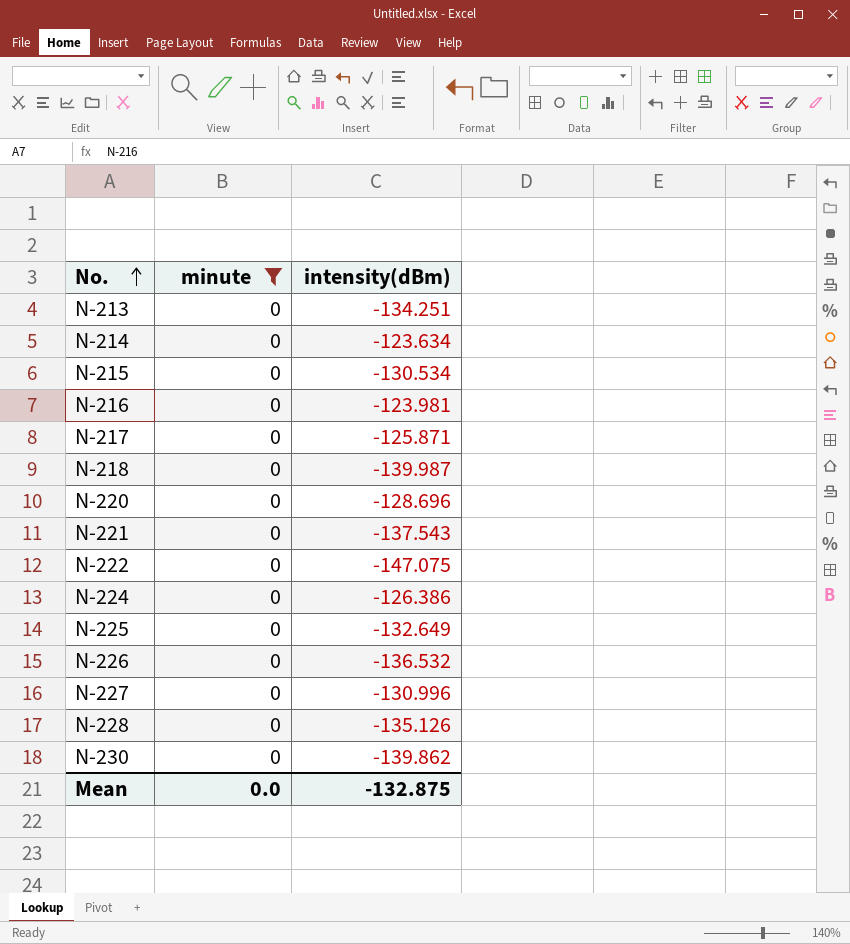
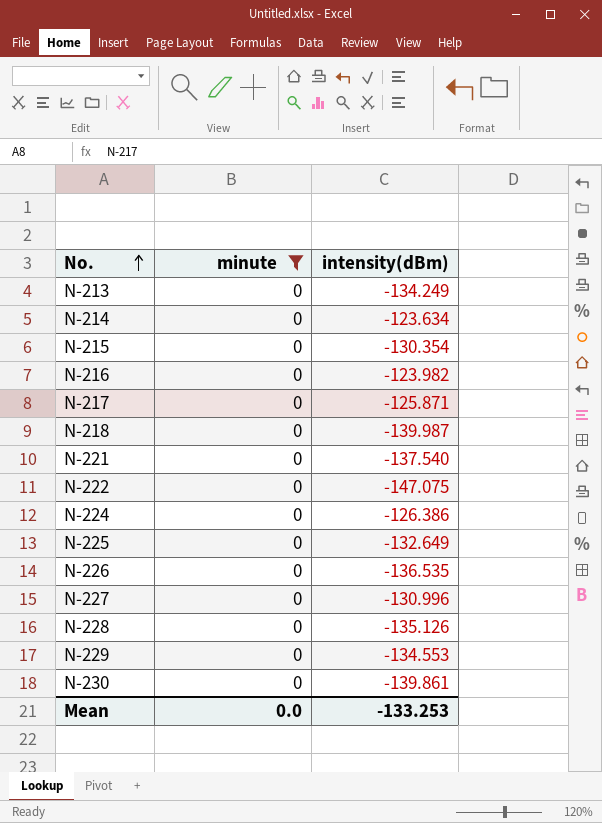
row N-220: 0 | -128.696 -> none
N-213 | intensity(dBm): -134.251 -> -134.249
N-215 | intensity(dBm): -130.534 -> -130.354
N-216 | intensity(dBm): -123.981 -> -123.982
N-221 | intensity(dBm): -137.543 -> -137.540
N-226 | intensity(dBm): -136.532 -> -136.535
row N-229: none -> 0 | -134.553
N-230 | intensity(dBm): -139.862 -> -139.861
Mean | intensity(dBm): -132.875 -> -133.253

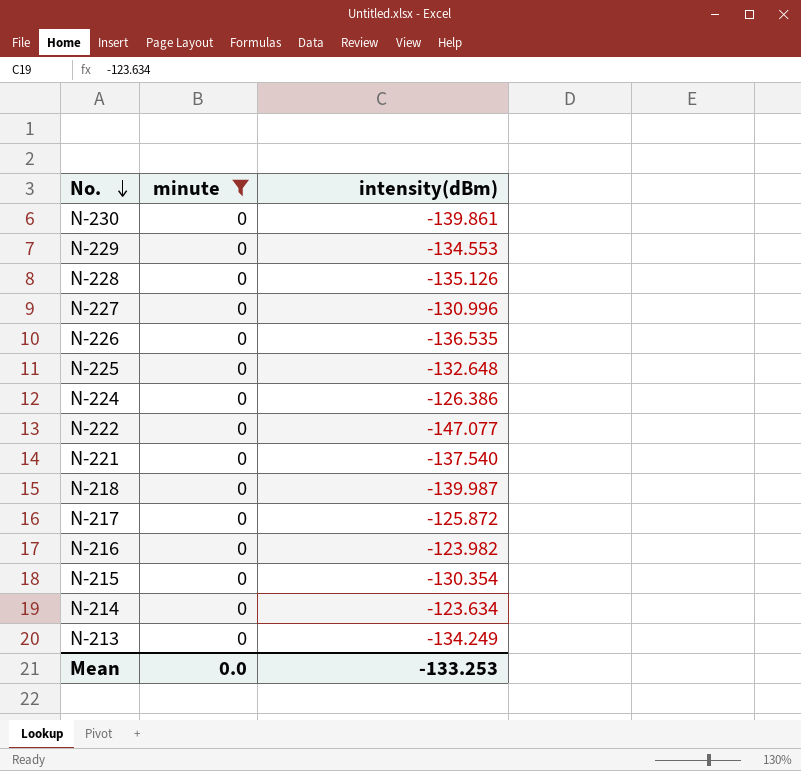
row order: No. ascending -> No. descending
N-225 | intensity(dBm): -132.649 -> -132.648
N-222 | intensity(dBm): -147.075 -> -147.077
N-217 | intensity(dBm): -125.871 -> -125.872

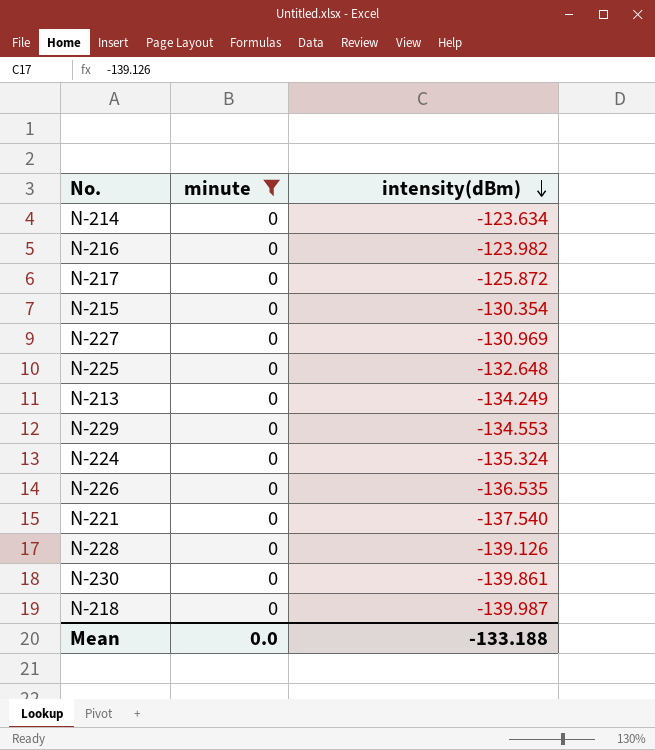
row order: No. descending -> intensity(dBm) descending
row N-222: 0 | -147.077 -> none
N-227 | intensity(dBm): -130.996 -> -130.969
N-224 | intensity(dBm): -126.386 -> -135.324
N-228 | intensity(dBm): -135.126 -> -139.126
Mean | intensity(dBm): -133.253 -> -133.188

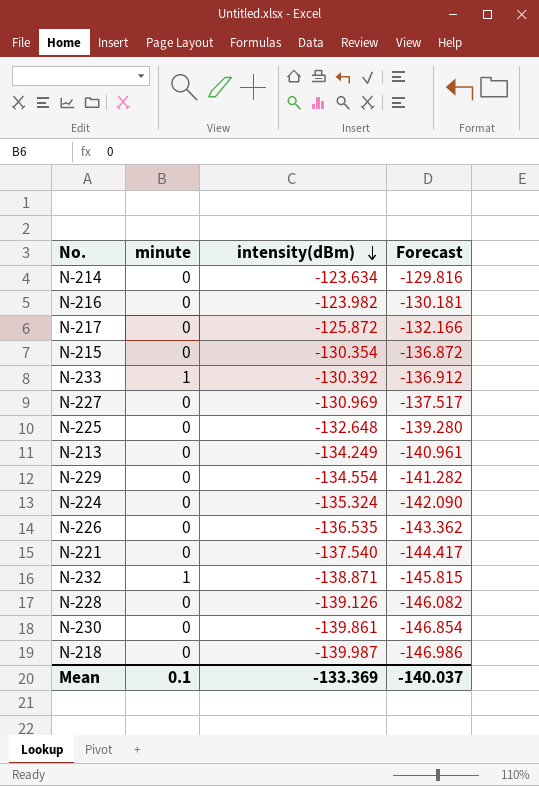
filter: minute = 0 -> none
column Forecast | formula: none -> [intensity(dBm)] * 1.05
N-229 | intensity(dBm): -134.553 -> -134.554
Mean | minute: 0.0 -> 0.1
Mean | intensity(dBm): -133.188 -> -133.369

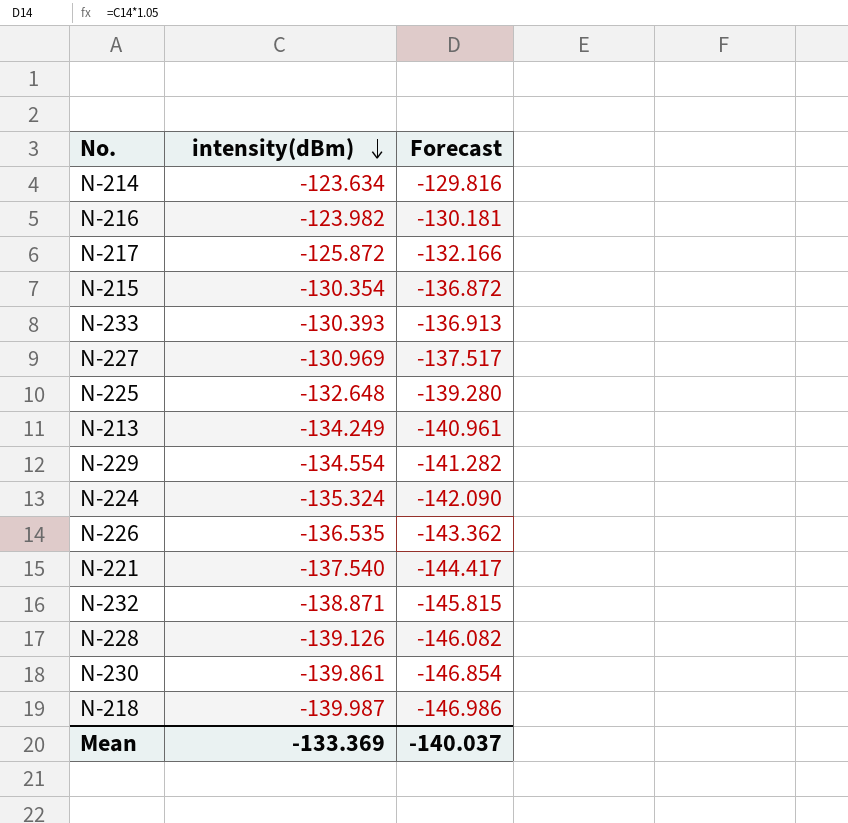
column minute | position: 2 -> none
N-233 | intensity(dBm): -130.392 -> -130.393
N-233 | Forecast: -136.912 -> -136.913

